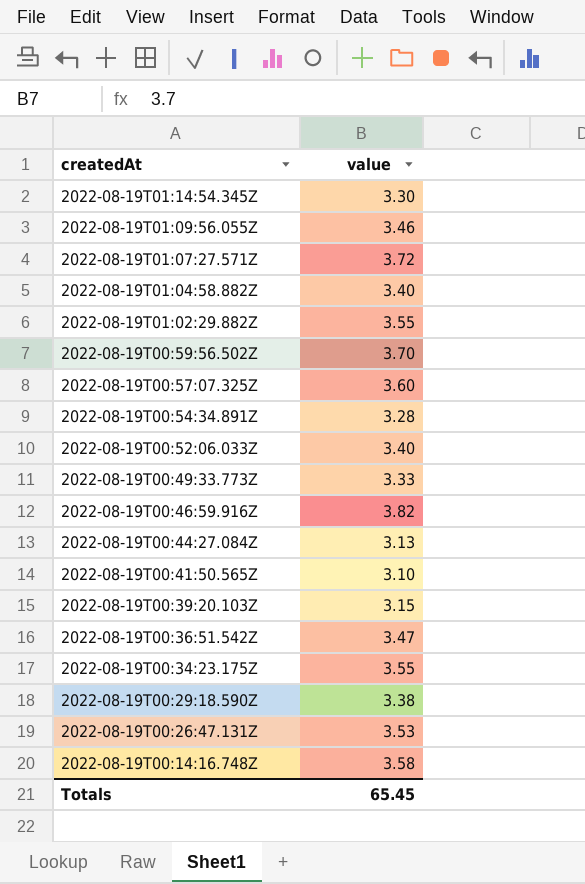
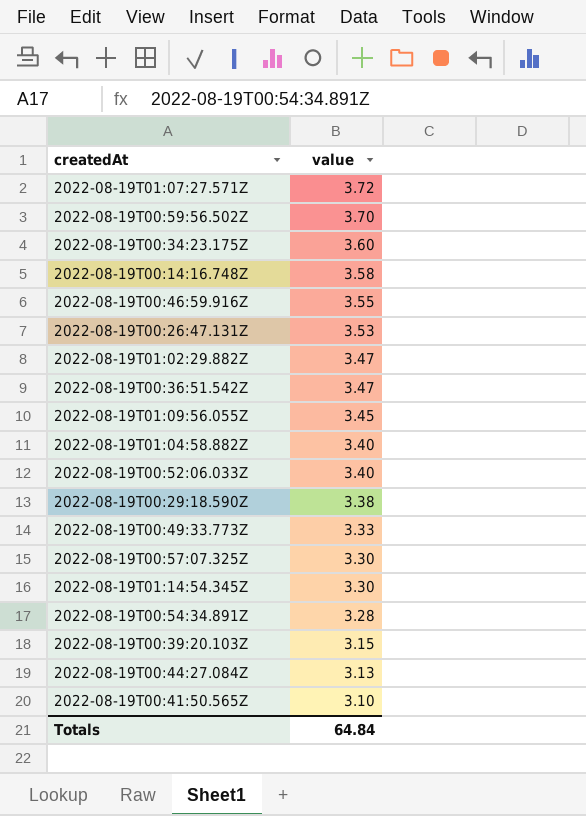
row order: createdAt descending -> value descending
2022-08-19T00:34:23.175Z | value: 3.55 -> 3.60
2022-08-19T00:46:59.916Z | value: 3.82 -> 3.55
2022-08-19T01:02:29.882Z | value: 3.55 -> 3.47
2022-08-19T01:09:56.055Z | value: 3.46 -> 3.45
2022-08-19T00:57:07.325Z | value: 3.60 -> 3.30
Totals | value: 65.45 -> 64.84

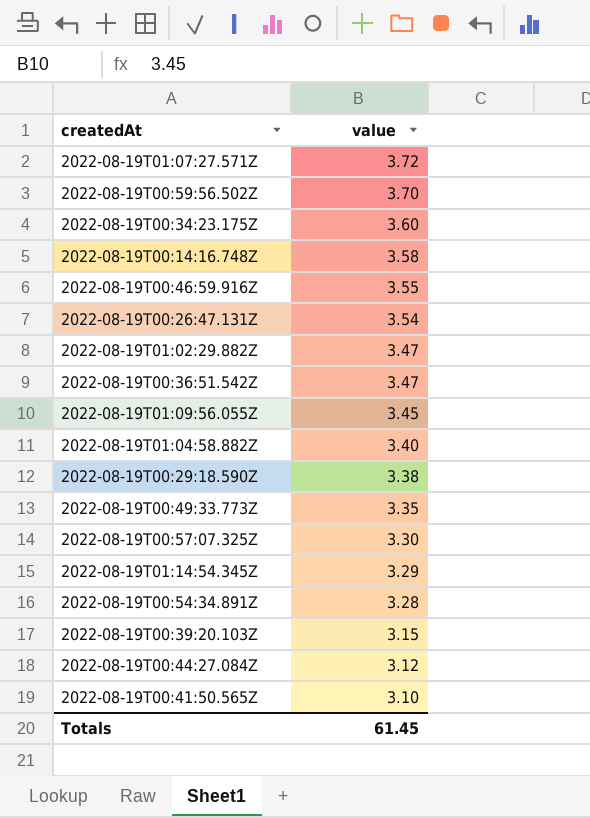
row 2022-08-19T00:52:06.033Z: 3.40 -> none
2022-08-19T00:26:47.131Z | value: 3.53 -> 3.54
2022-08-19T00:49:33.773Z | value: 3.33 -> 3.35
2022-08-19T01:14:54.345Z | value: 3.30 -> 3.29
2022-08-19T00:44:27.084Z | value: 3.13 -> 3.12
Totals | value: 64.84 -> 61.45

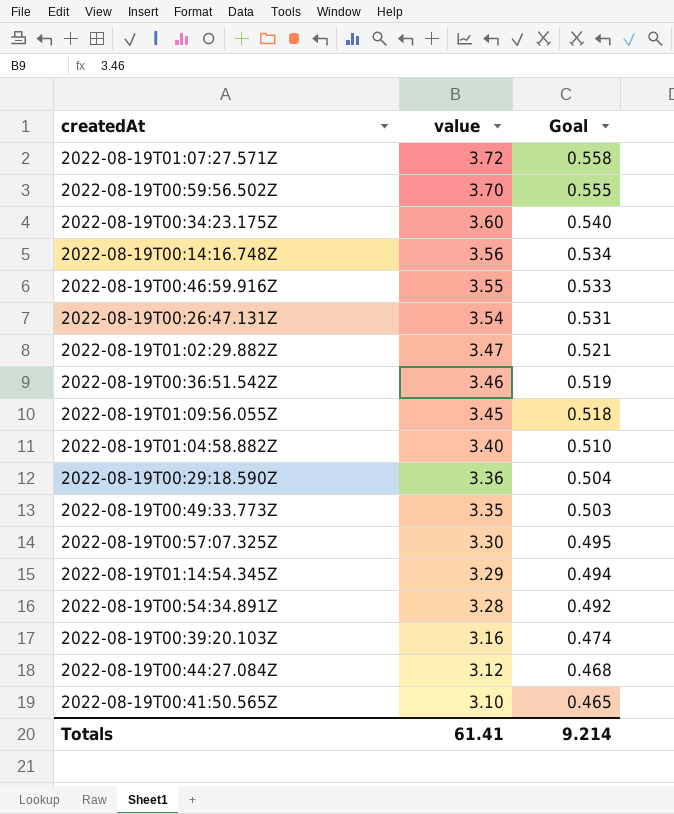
column Goal | formula: none -> [value] * 0.15
2022-08-19T00:14:16.748Z | value: 3.58 -> 3.56
2022-08-19T00:36:51.542Z | value: 3.47 -> 3.46
2022-08-19T00:29:18.590Z | value: 3.38 -> 3.36
2022-08-19T00:39:20.103Z | value: 3.15 -> 3.16
Totals | value: 61.45 -> 61.41

